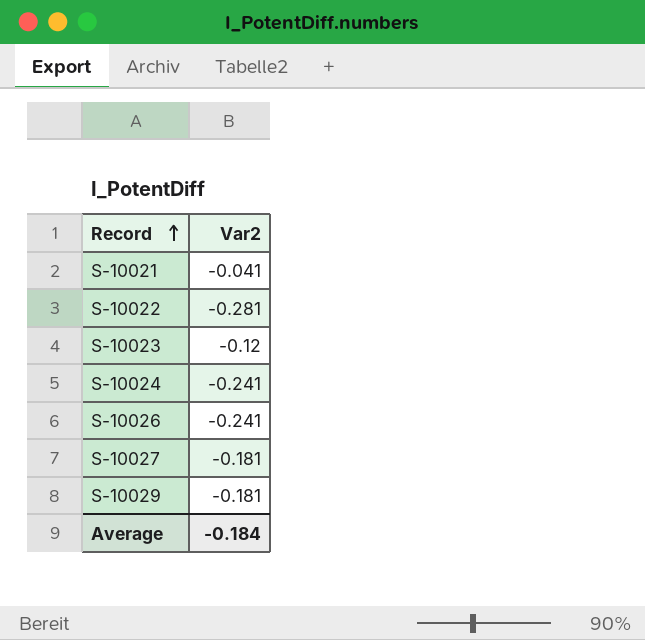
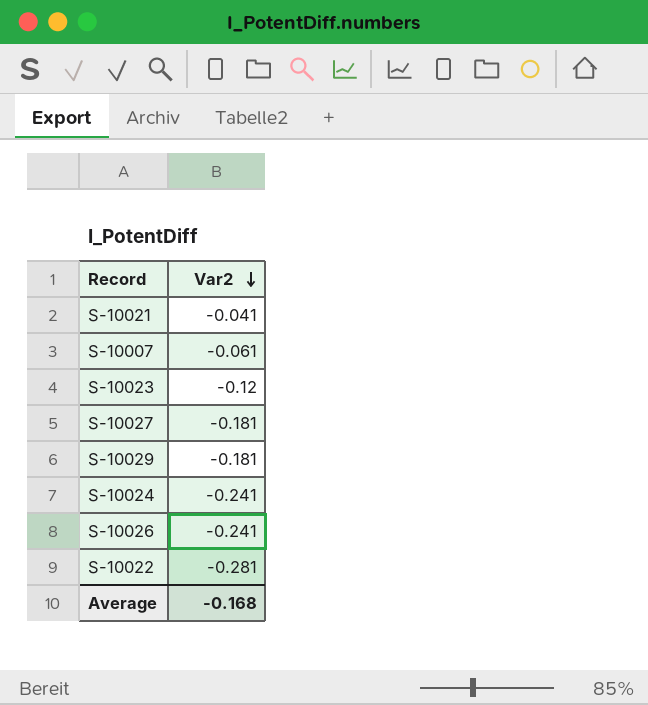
row order: Record ascending -> Var2 descending
row S-10007: none -> -0.061
Average | Var2: -0.184 -> -0.168

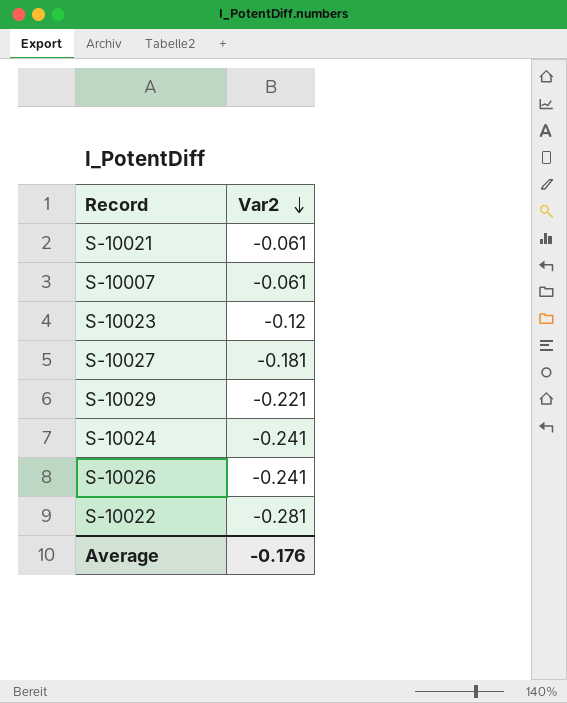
S-10021 | Var2: -0.041 -> -0.061
S-10029 | Var2: -0.181 -> -0.221
Average | Var2: -0.168 -> -0.176

